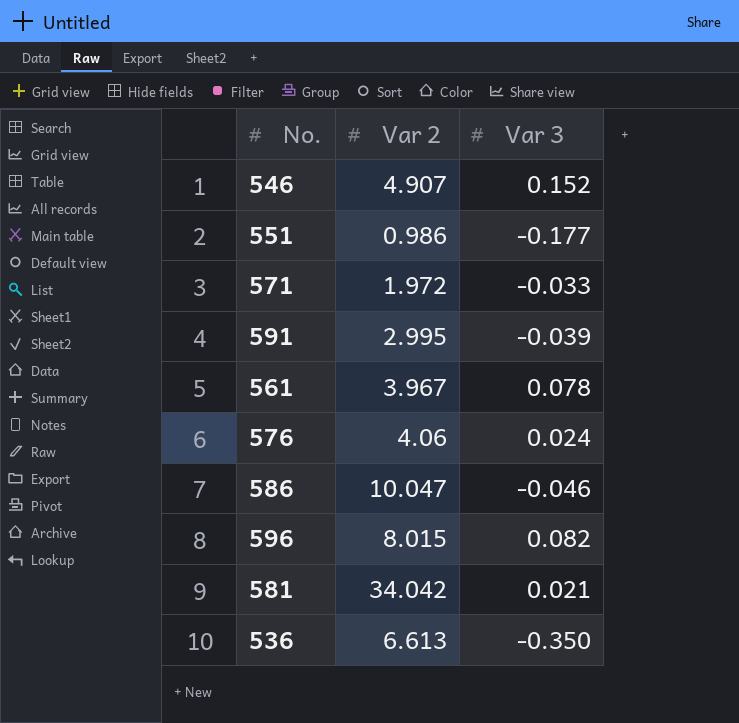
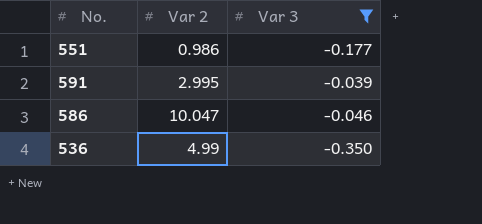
filter: none -> Var 3 <= -0.039
536 | Var 2: 6.613 -> 4.99

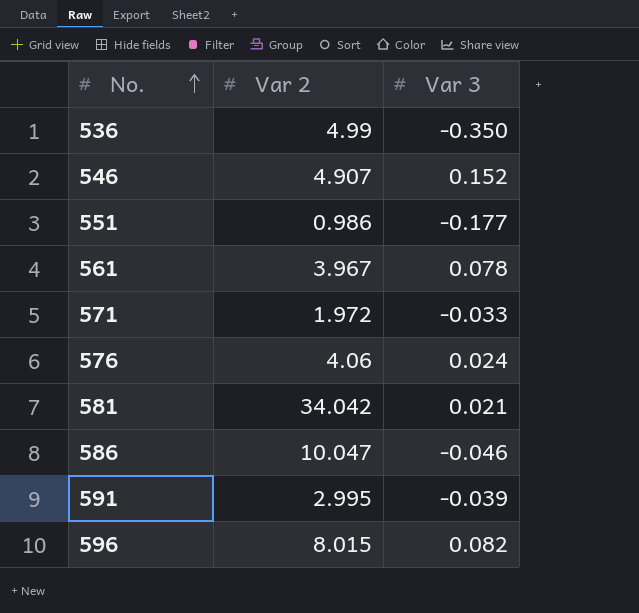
filter: Var 3 <= -0.039 -> none
row order: none -> No. ascending

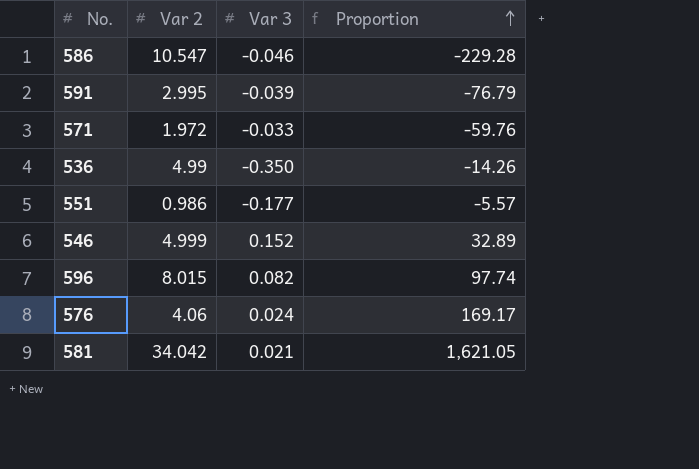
row order: No. ascending -> Proportion ascending
column Proportion | formula: none -> [Var 2] / [Var 3]
row 561: 3.967 | 0.078 -> none
586 | Var 2: 10.047 -> 10.547
546 | Var 2: 4.907 -> 4.999

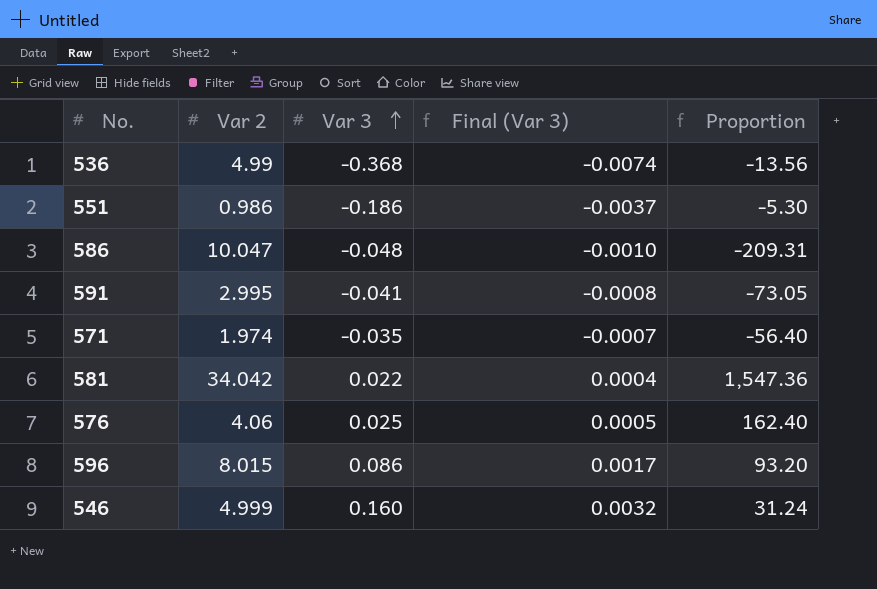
row order: Proportion ascending -> Var 3 ascending
column Final (Var 3) | formula: none -> [Var 3] * 0.02
536 | Var 3: -0.350 -> -0.368
536 | Proportion: -14.26 -> -13.56
551 | Var 3: -0.177 -> -0.186
551 | Proportion: -5.57 -> -5.30
586 | Var 2: 10.547 -> 10.047
586 | Var 3: -0.046 -> -0.048
586 | Proportion: -229.28 -> -209.31
591 | Var 3: -0.039 -> -0.041
591 | Proportion: -76.79 -> -73.05
571 | Var 2: 1.972 -> 1.974
571 | Var 3: -0.033 -> -0.035
571 | Proportion: -59.76 -> -56.40
581 | Var 3: 0.021 -> 0.022
581 | Proportion: 1,621.05 -> 1,547.36
576 | Var 3: 0.024 -> 0.025
576 | Proportion: 169.17 -> 162.40
596 | Var 3: 0.082 -> 0.086
596 | Proportion: 97.74 -> 93.20
546 | Var 3: 0.152 -> 0.160
546 | Proportion: 32.89 -> 31.24

